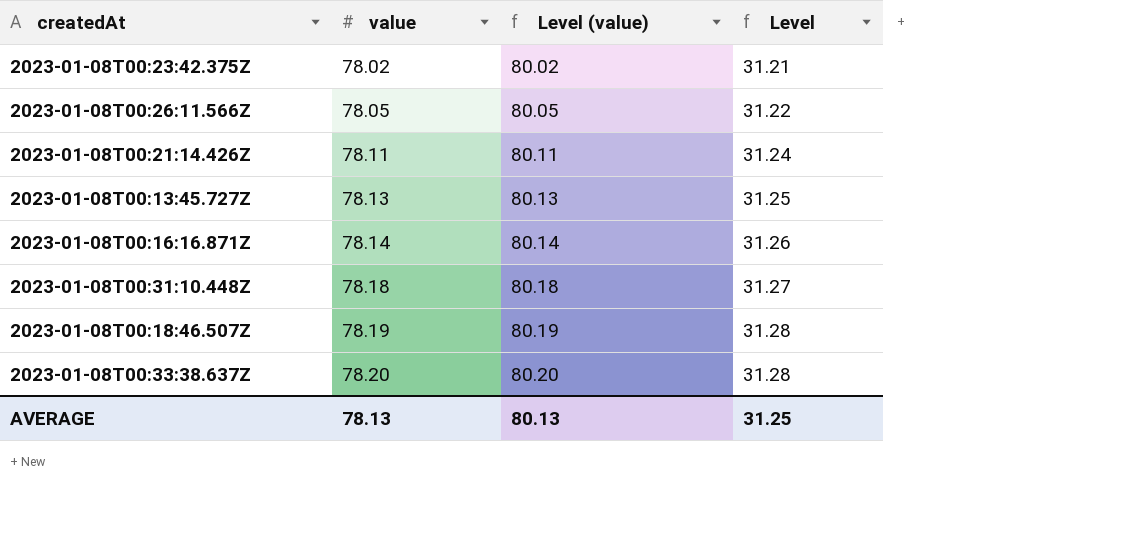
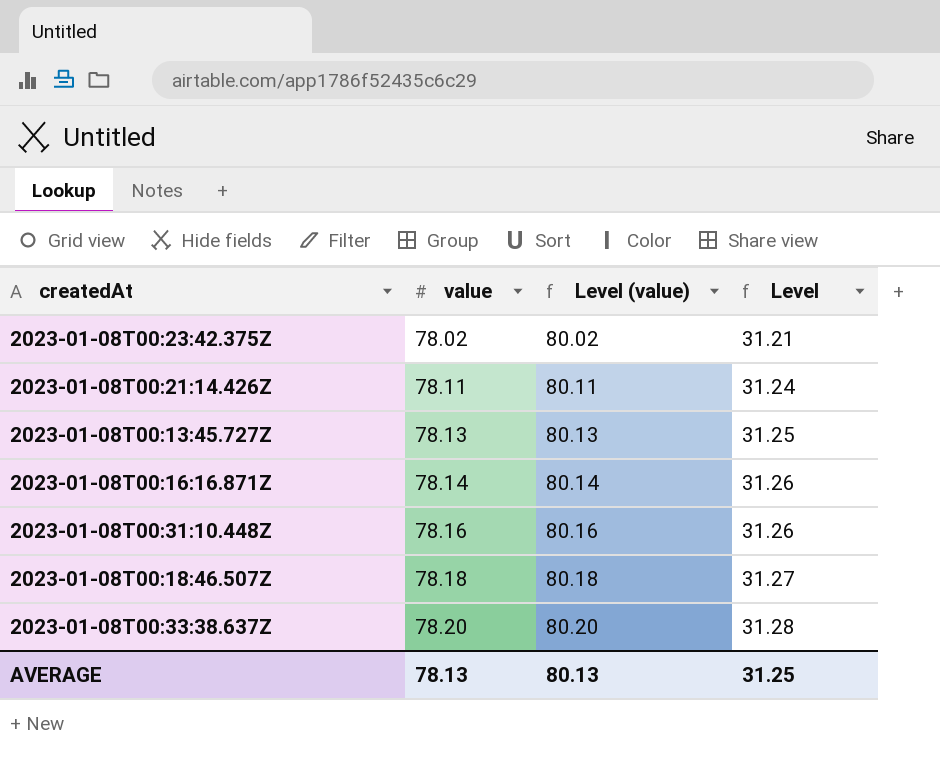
row 2023-01-08T00:26:11.566Z: 78.05 | 80.05 | 31.22 -> none
2023-01-08T00:31:10.448Z | value: 78.18 -> 78.16
2023-01-08T00:31:10.448Z | Level (value): 80.18 -> 80.16
2023-01-08T00:31:10.448Z | Level: 31.27 -> 31.26
2023-01-08T00:18:46.507Z | value: 78.19 -> 78.18
2023-01-08T00:18:46.507Z | Level (value): 80.19 -> 80.18
2023-01-08T00:18:46.507Z | Level: 31.28 -> 31.27

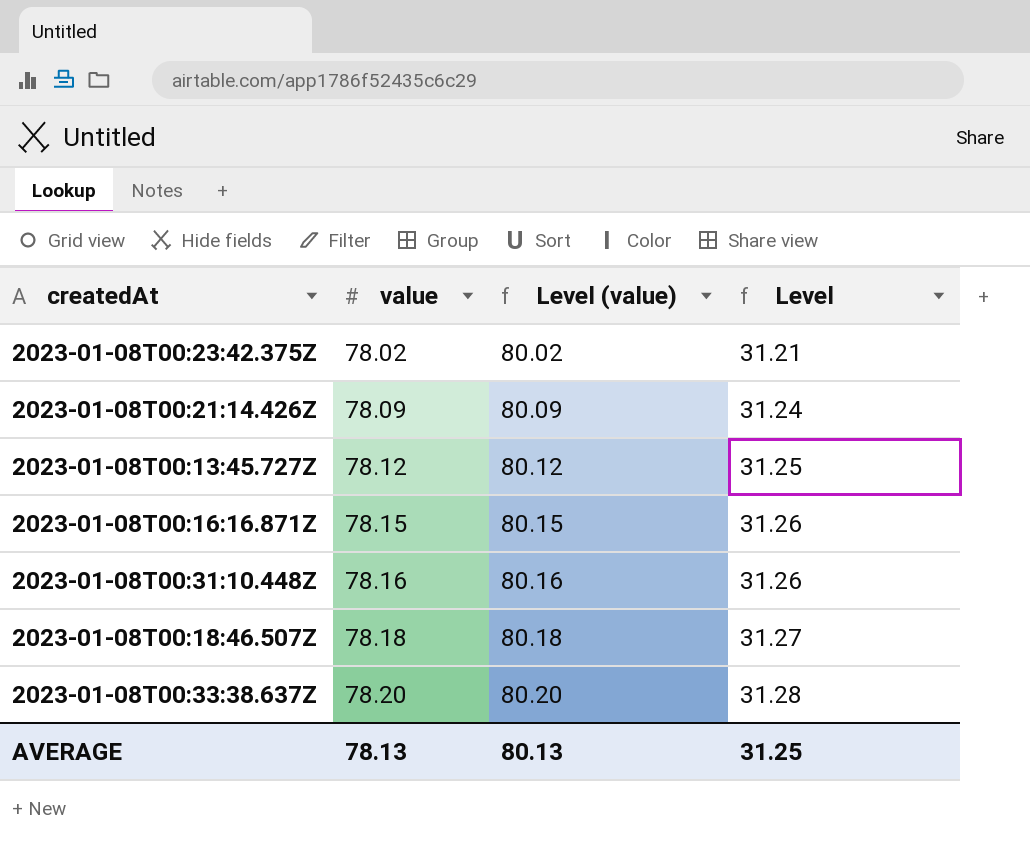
2023-01-08T00:21:14.426Z | value: 78.11 -> 78.09
2023-01-08T00:21:14.426Z | Level (value): 80.11 -> 80.09
2023-01-08T00:13:45.727Z | value: 78.13 -> 78.12
2023-01-08T00:13:45.727Z | Level (value): 80.13 -> 80.12
2023-01-08T00:16:16.871Z | value: 78.14 -> 78.15
2023-01-08T00:16:16.871Z | Level (value): 80.14 -> 80.15

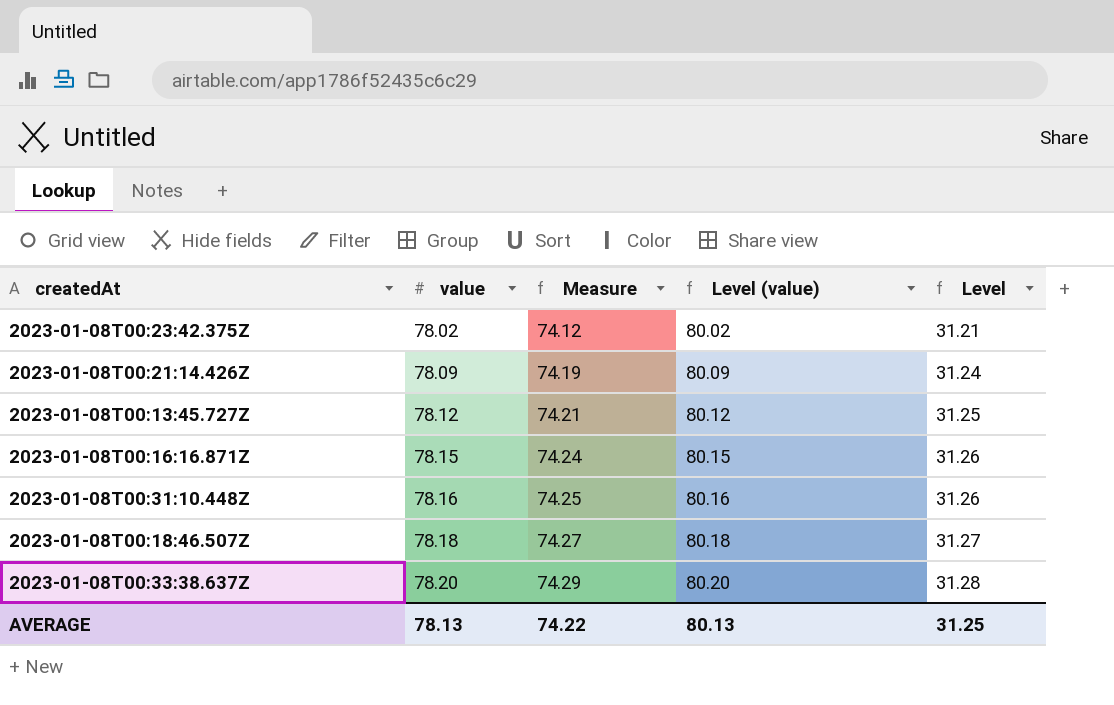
column Measure | formula: none -> [value] * 0.95

